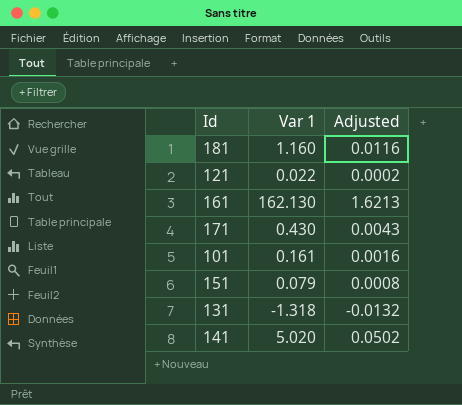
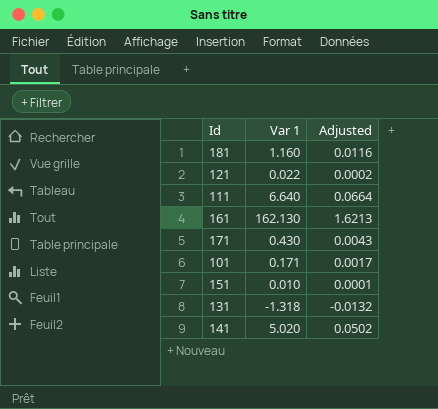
row 111: none -> 6.640 | 0.0664
101 | Var 1: 0.161 -> 0.171
101 | Adjusted: 0.0016 -> 0.0017
151 | Var 1: 0.079 -> 0.010
151 | Adjusted: 0.0008 -> 0.0001

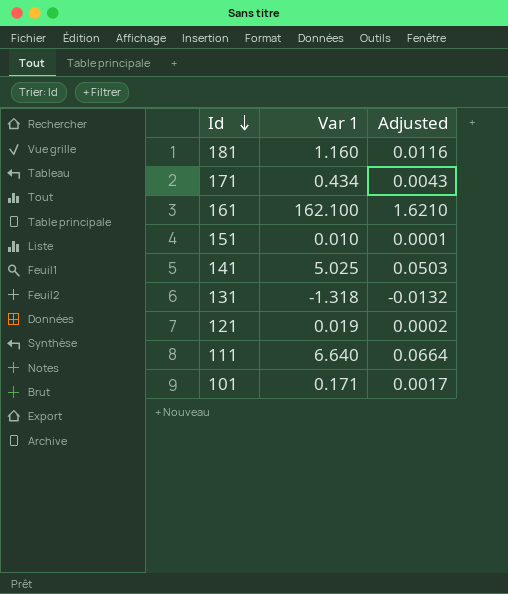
row order: none -> Id descending
171 | Var 1: 0.430 -> 0.434
161 | Var 1: 162.130 -> 162.100
161 | Adjusted: 1.6213 -> 1.6210
141 | Var 1: 5.020 -> 5.025
141 | Adjusted: 0.0502 -> 0.0503
121 | Var 1: 0.022 -> 0.019

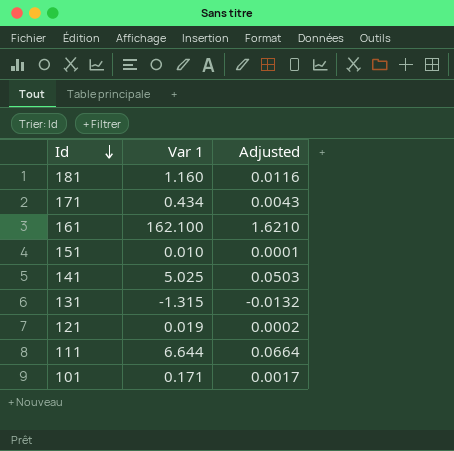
131 | Var 1: -1.318 -> -1.315
111 | Var 1: 6.640 -> 6.644

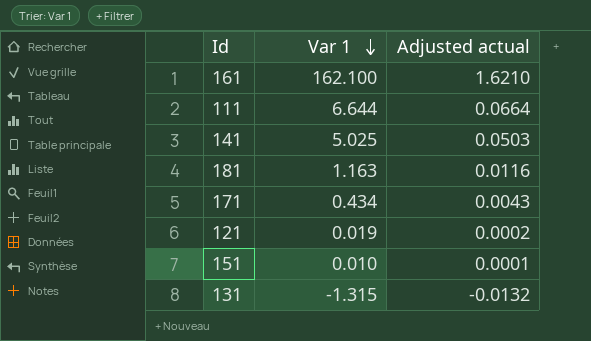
row order: Id descending -> Var 1 descending
column name: Adjusted -> Adjusted actual
row 101: 0.171 | 0.0017 -> none
181 | Var 1: 1.160 -> 1.163

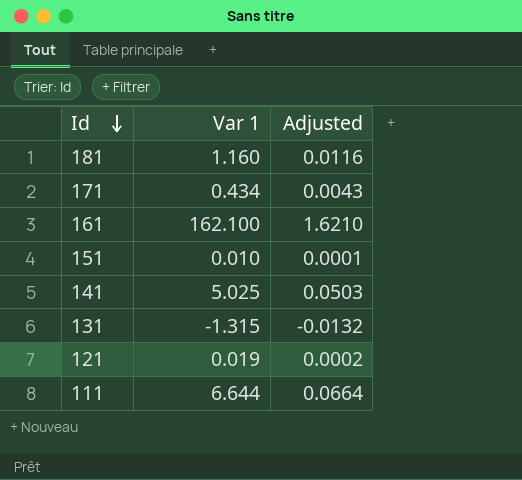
row order: Var 1 descending -> Id descending
column name: Adjusted actual -> Adjusted
181 | Var 1: 1.163 -> 1.160

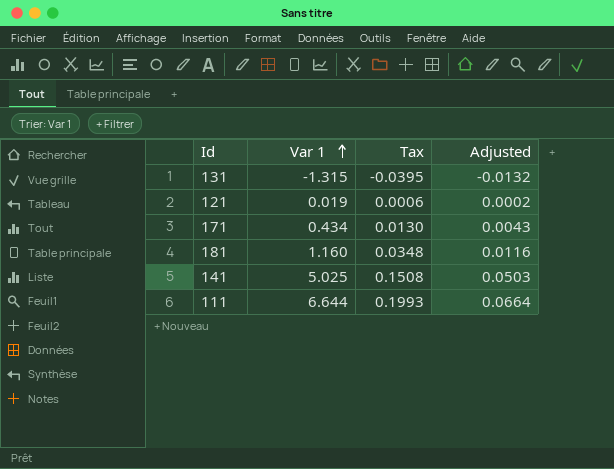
row order: Id descending -> Var 1 ascending
column Tax | formula: none -> [Var 1] * 0.03
row 161: 162.100 | 1.6210 -> none
row 151: 0.010 | 0.0001 -> none

